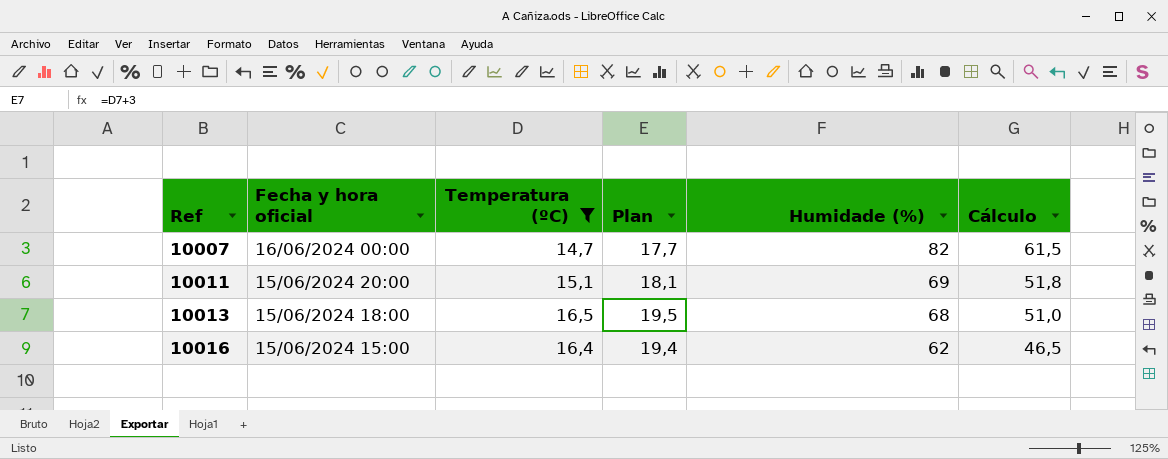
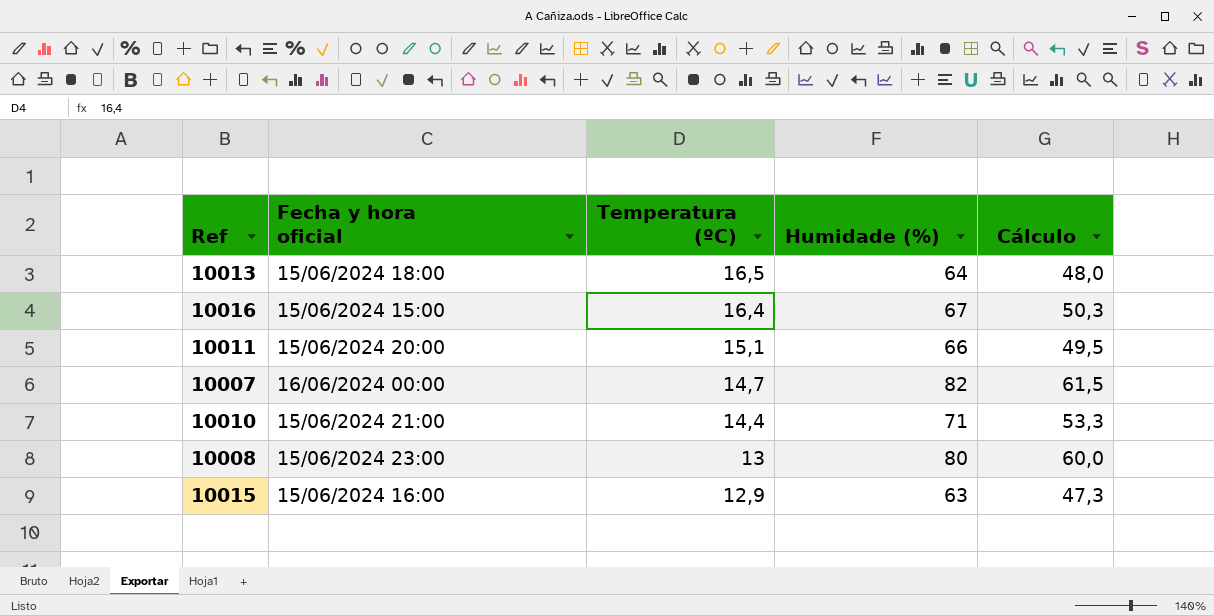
filter: Temperatura (ºC) >= 14,7 -> none
row order: Ref ascending -> Temperatura (ºC) descending
column Plan | formula: [Temperatura (ºC)] + 3 -> none
10013 | Humidade (%): 68 -> 64
10013 | Cálculo: 51,0 -> 48,0
10016 | Humidade (%): 62 -> 67
10016 | Cálculo: 46,5 -> 50,3
10011 | Humidade (%): 69 -> 66
10011 | Cálculo: 51,8 -> 49,5

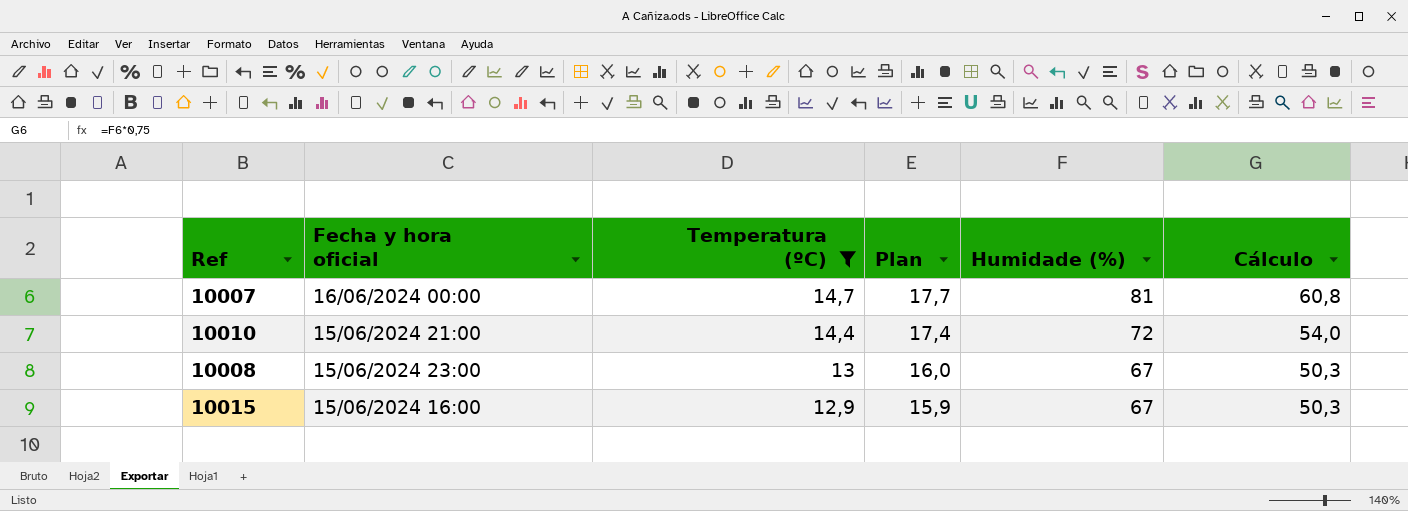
filter: none -> Temperatura (ºC) <= 14,7
column Plan | formula: none -> [Temperatura (ºC)] + 3
10007 | Humidade (%): 82 -> 81
10007 | Cálculo: 61,5 -> 60,8
10010 | Humidade (%): 71 -> 72
10010 | Cálculo: 53,3 -> 54,0
10008 | Humidade (%): 80 -> 67
10008 | Cálculo: 60,0 -> 50,3
10015 | Humidade (%): 63 -> 67
10015 | Cálculo: 47,3 -> 50,3

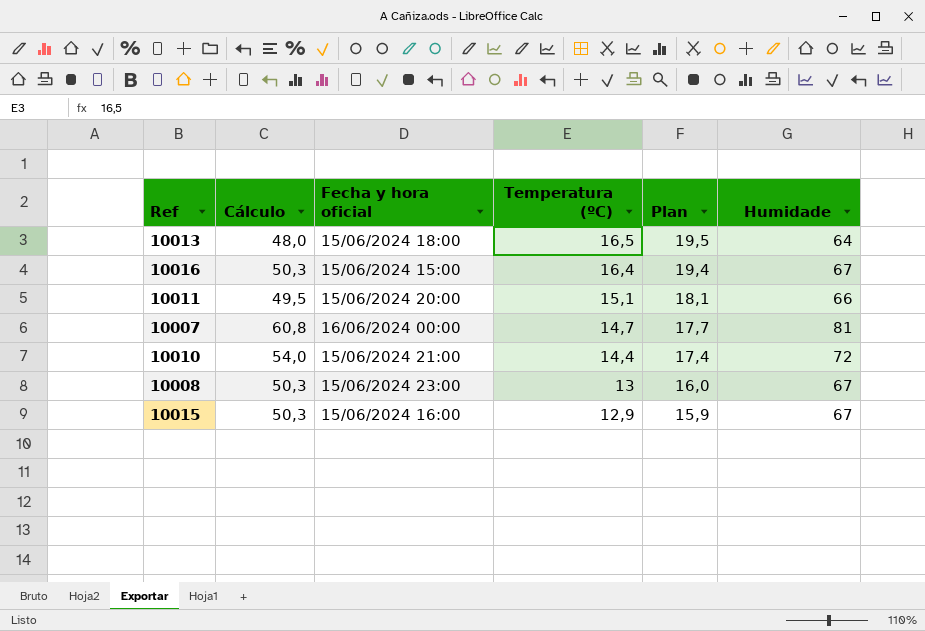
filter: Temperatura (ºC) <= 14,7 -> none
column Cálculo | position: 6 -> 2
column name: Humidade (%) -> Humidade

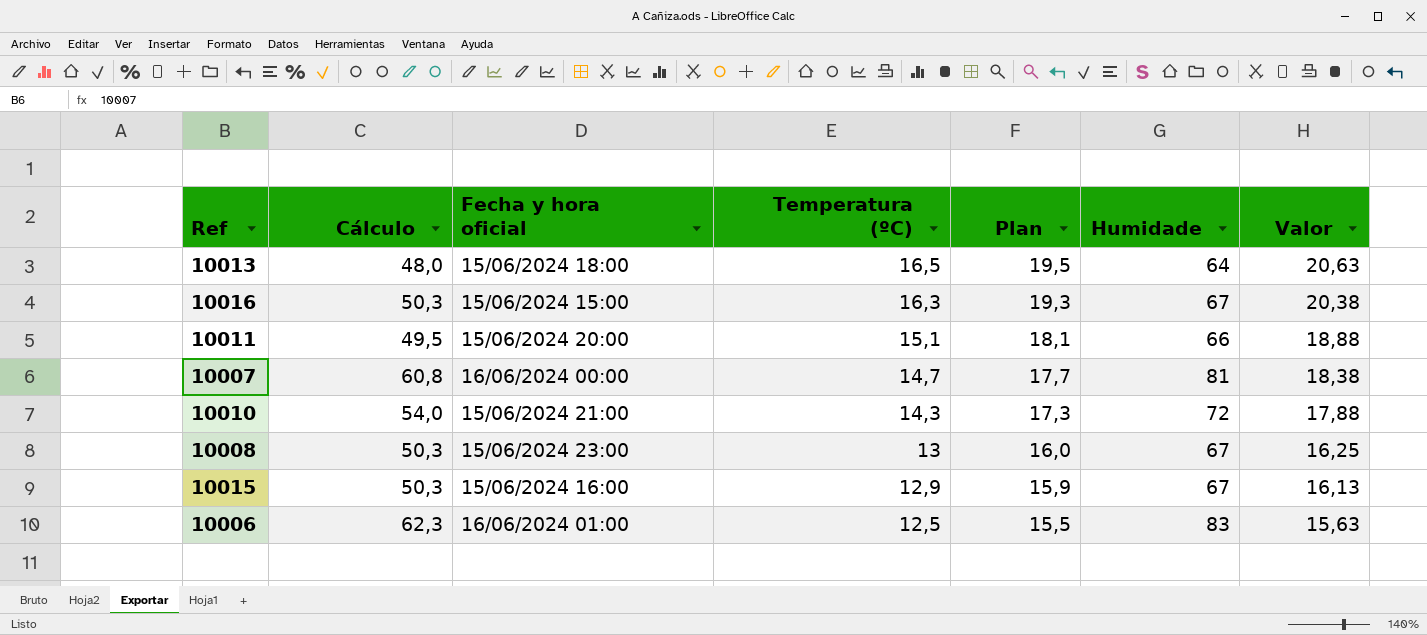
column Valor | formula: none -> [Temperatura (ºC)] * 1,25
10016 | Temperatura (ºC): 16,4 -> 16,3
10016 | Plan: 19,4 -> 19,3
10010 | Temperatura (ºC): 14,4 -> 14,3
10010 | Plan: 17,4 -> 17,3
row 10006: none -> 62,3 | 16/06/2024 01:00 | 12,5 | 15,5 | 83 | 15,63

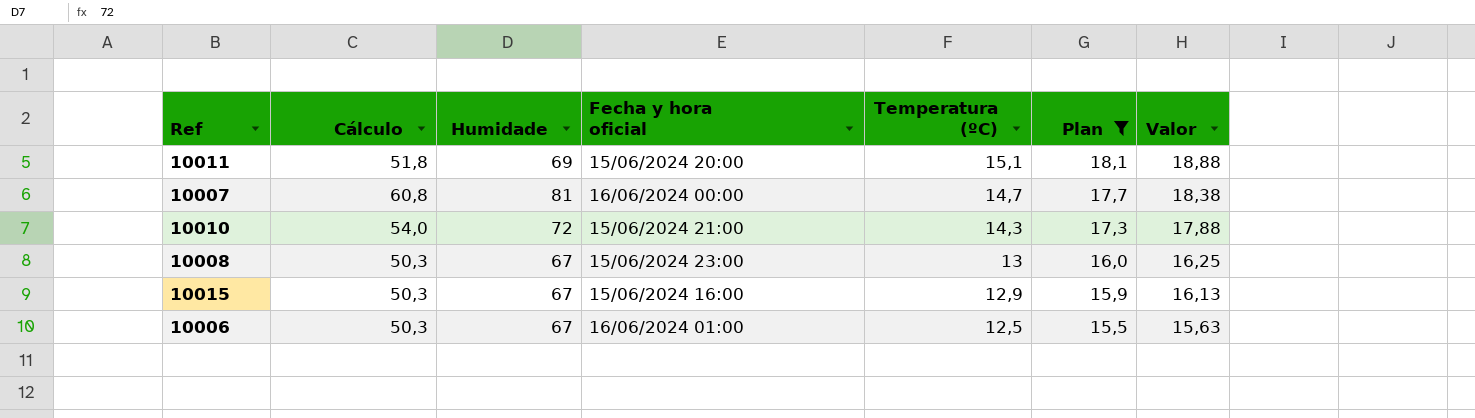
filter: none -> Plan <= 18,1
column Humidade | position: 6 -> 3
10011 | Cálculo: 49,5 -> 51,8
10011 | Humidade: 66 -> 69
10006 | Cálculo: 62,3 -> 50,3
10006 | Humidade: 83 -> 67

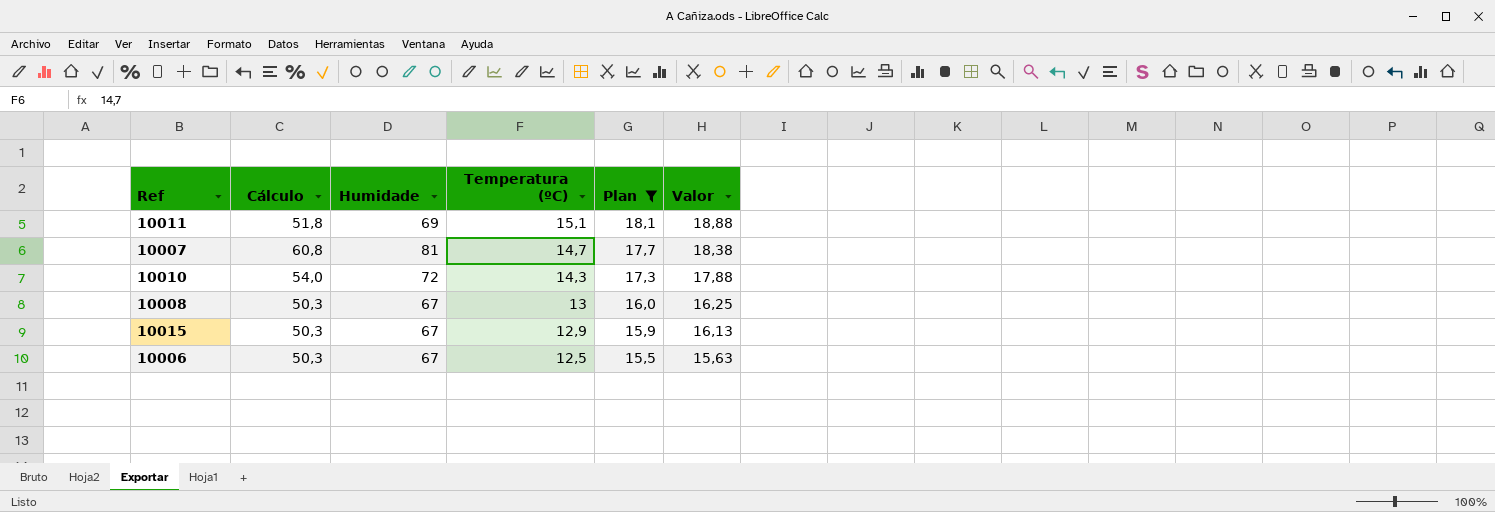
column Fecha y hora oficial | position: 4 -> none

